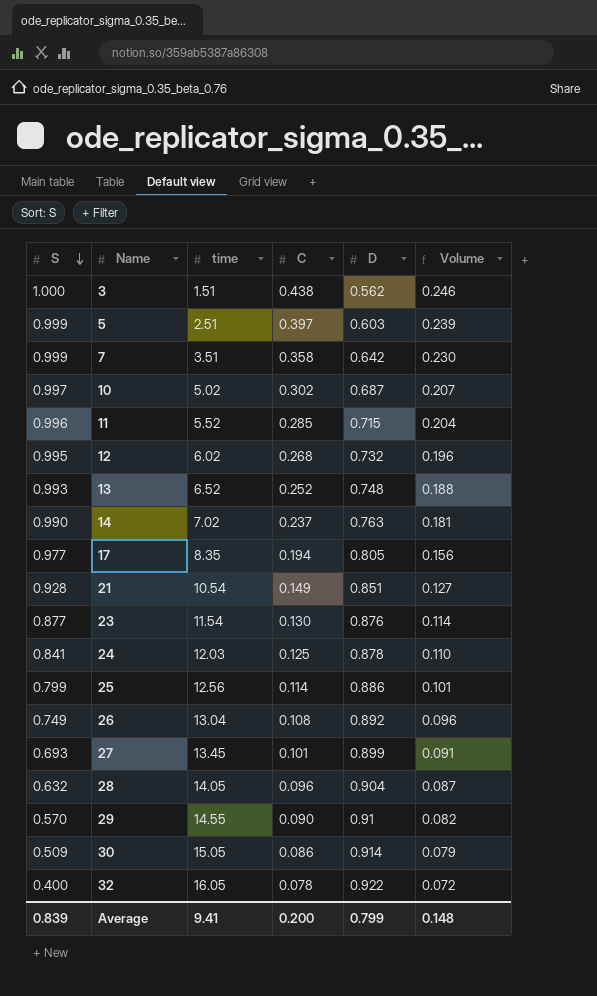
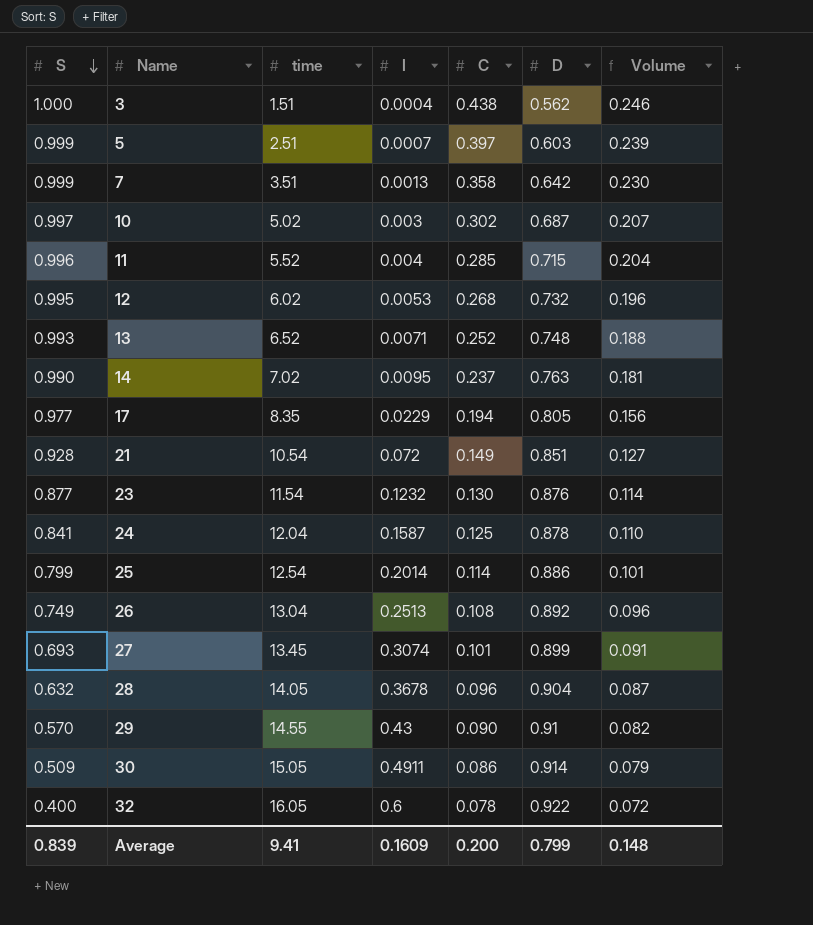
column I | position: none -> 4
24 | time: 12.03 -> 12.04
25 | time: 12.56 -> 12.54

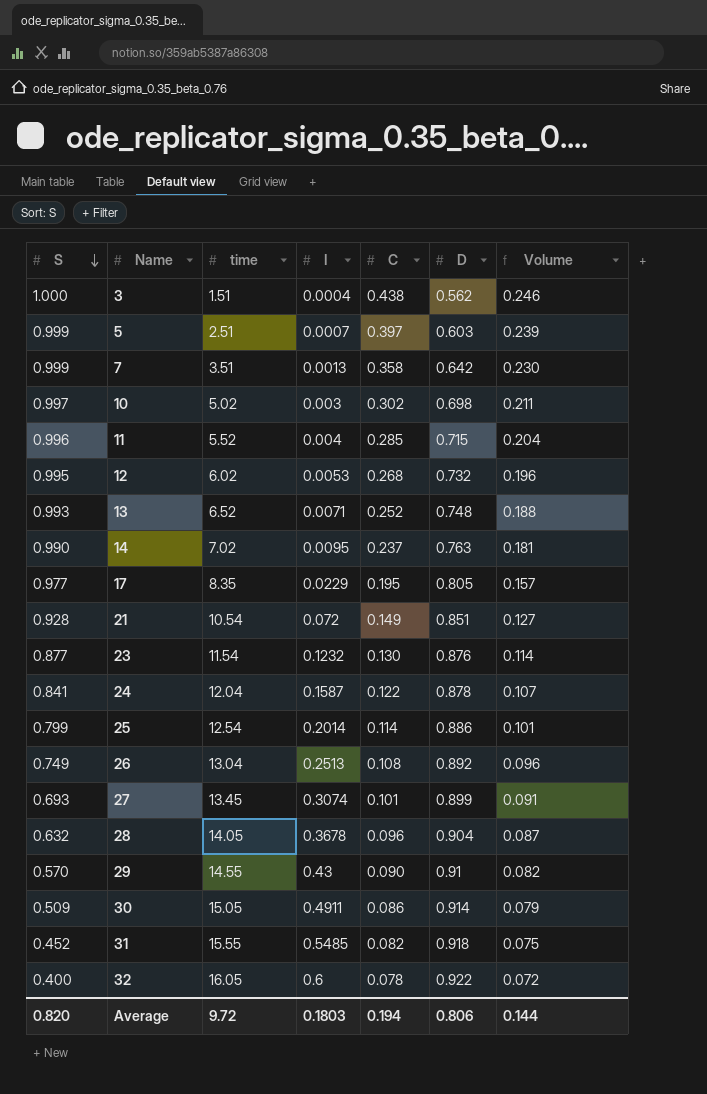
10 | D: 0.687 -> 0.698
10 | Volume: 0.207 -> 0.211
17 | C: 0.194 -> 0.195
17 | Volume: 0.156 -> 0.157
24 | C: 0.125 -> 0.122
24 | Volume: 0.110 -> 0.107
row 31: none -> 0.452 | 15.55 | 0.5485 | 0.082 | 0.918 | 0.075
Average | S: 0.839 -> 0.820
Average | time: 9.41 -> 9.72
Average | I: 0.1609 -> 0.1803
Average | C: 0.200 -> 0.194
Average | D: 0.799 -> 0.806
Average | Volume: 0.148 -> 0.144

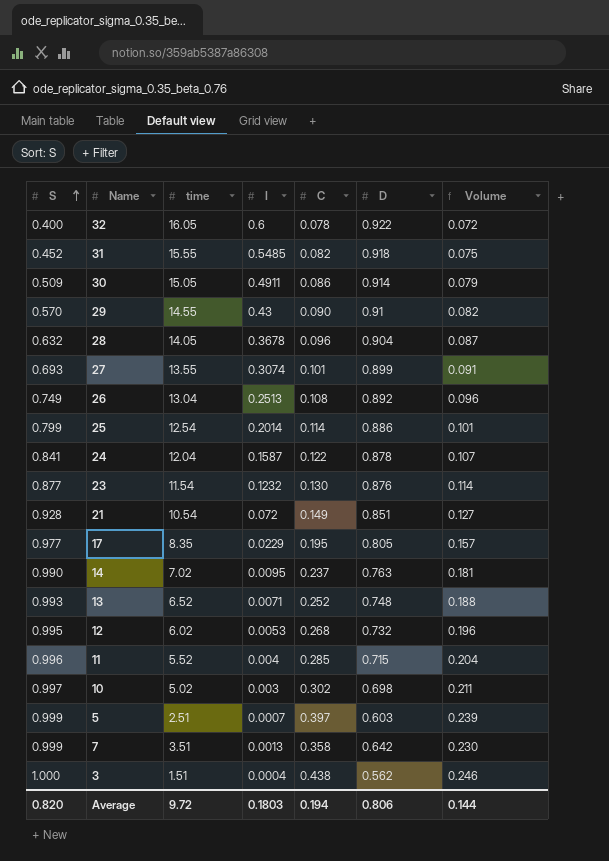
row order: S descending -> S ascending
27 | time: 13.45 -> 13.55

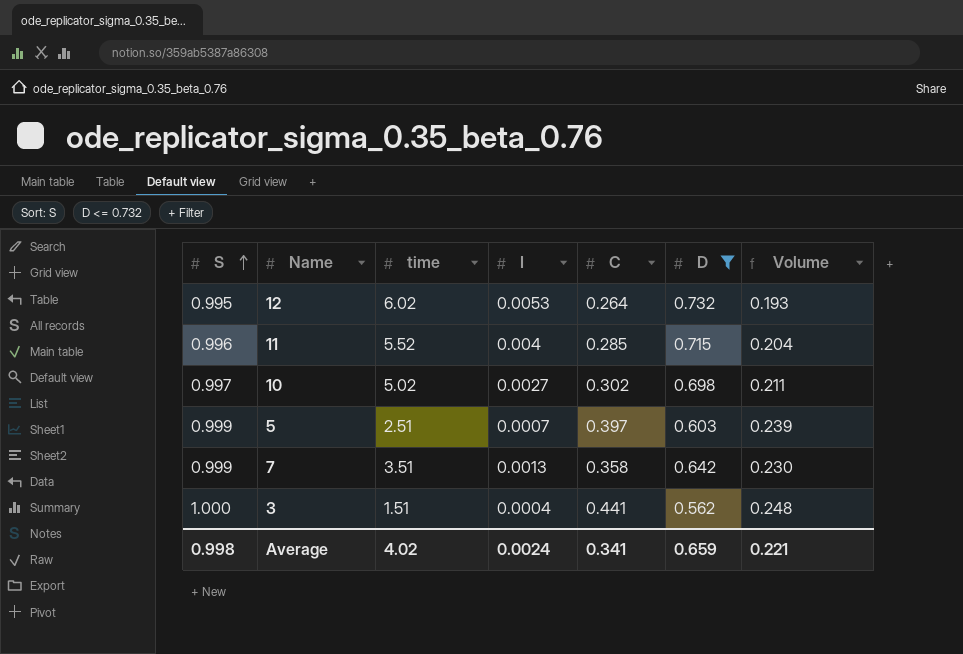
filter: none -> D <= 0.732
12 | C: 0.268 -> 0.264
12 | Volume: 0.196 -> 0.193
10 | I: 0.003 -> 0.0027
3 | C: 0.438 -> 0.441
3 | Volume: 0.246 -> 0.248
Average | S: 0.820 -> 0.998
Average | time: 9.72 -> 4.02
Average | I: 0.1803 -> 0.0024
Average | C: 0.194 -> 0.341
Average | D: 0.806 -> 0.659
Average | Volume: 0.144 -> 0.221

